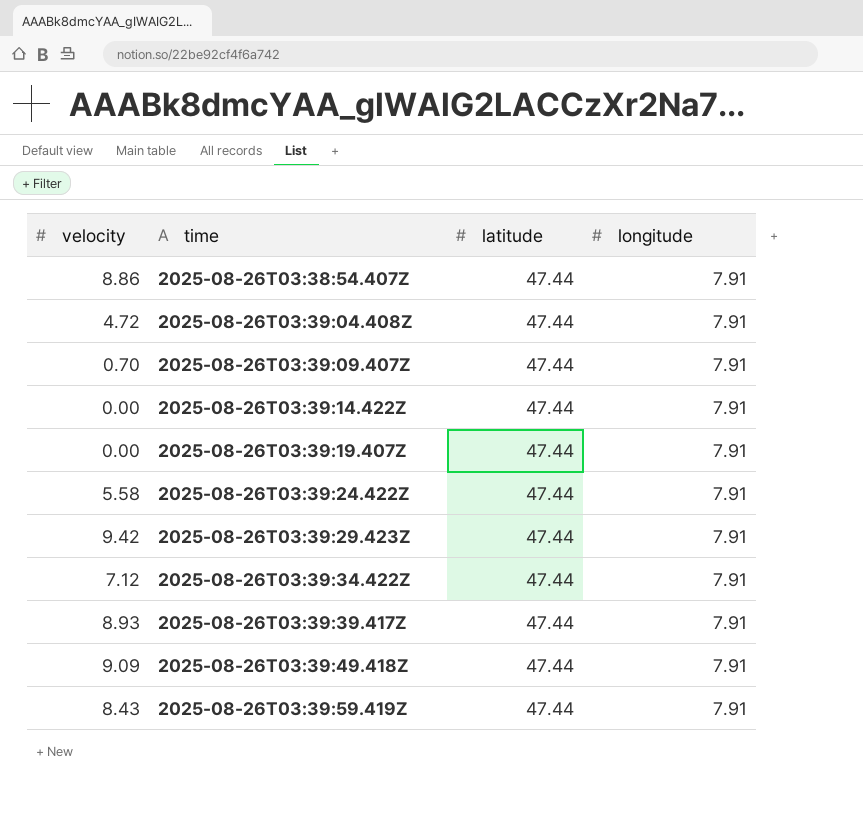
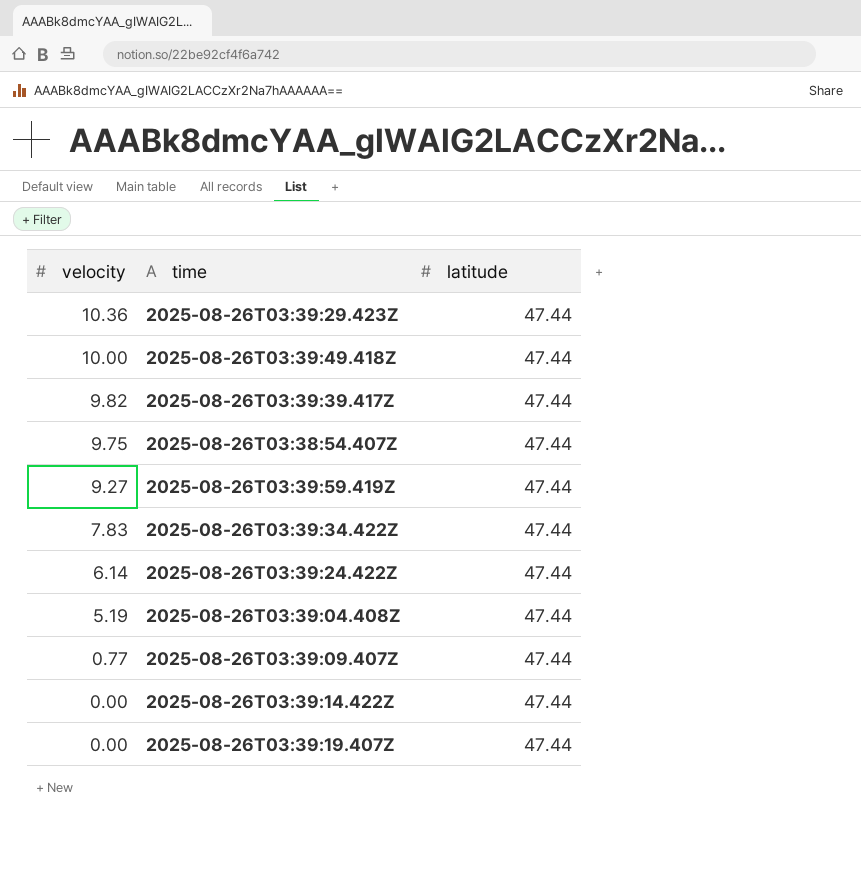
row order: time ascending -> velocity descending
column longitude | position: 4 -> none
2025-08-26T03:39:29.423Z | velocity: 9.42 -> 10.36
2025-08-26T03:39:49.418Z | velocity: 9.09 -> 10.00
2025-08-26T03:39:39.417Z | velocity: 8.93 -> 9.82
2025-08-26T03:38:54.407Z | velocity: 8.86 -> 9.75
2025-08-26T03:39:59.419Z | velocity: 8.43 -> 9.27
2025-08-26T03:39:34.422Z | velocity: 7.12 -> 7.83
2025-08-26T03:39:24.422Z | velocity: 5.58 -> 6.14
2025-08-26T03:39:04.408Z | velocity: 4.72 -> 5.19
2025-08-26T03:39:09.407Z | velocity: 0.70 -> 0.77

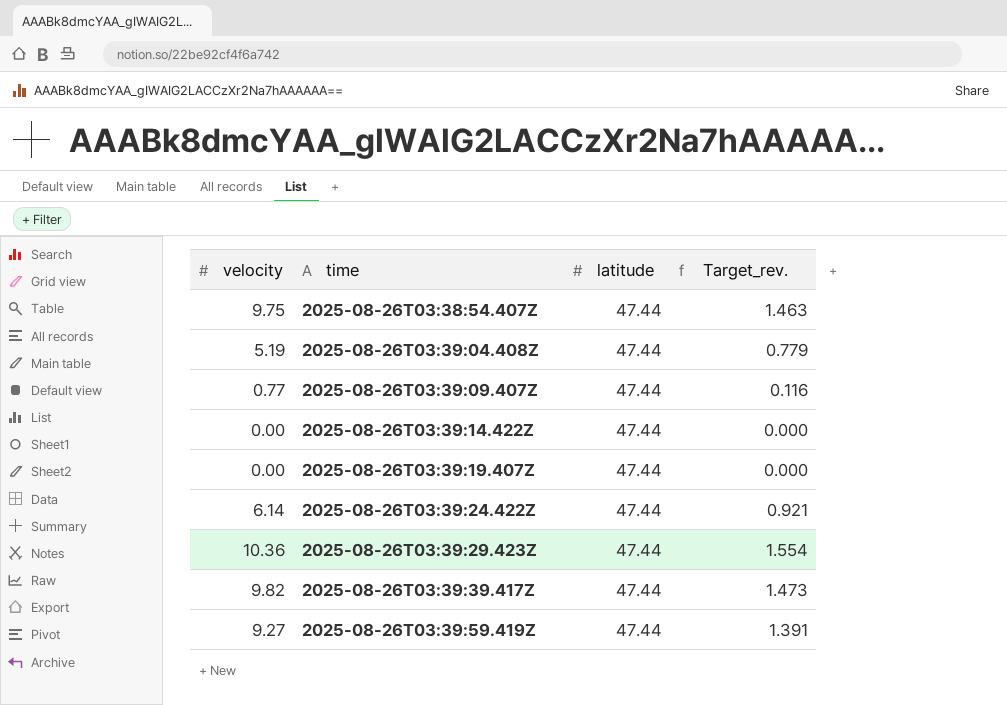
row order: velocity descending -> time ascending
column Target_rev. | formula: none -> [velocity] * 0.15
row 2025-08-26T03:39:49.418Z: 10.00 | 47.44 -> none
row 2025-08-26T03:39:34.422Z: 7.83 | 47.44 -> none

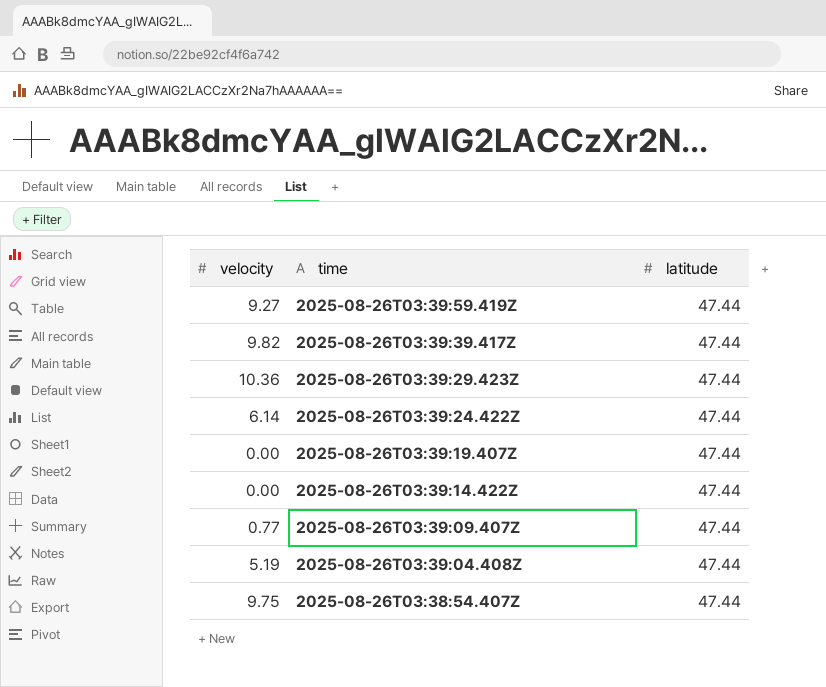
row order: time ascending -> time descending
column Target_rev. | formula: [velocity] * 0.15 -> none

